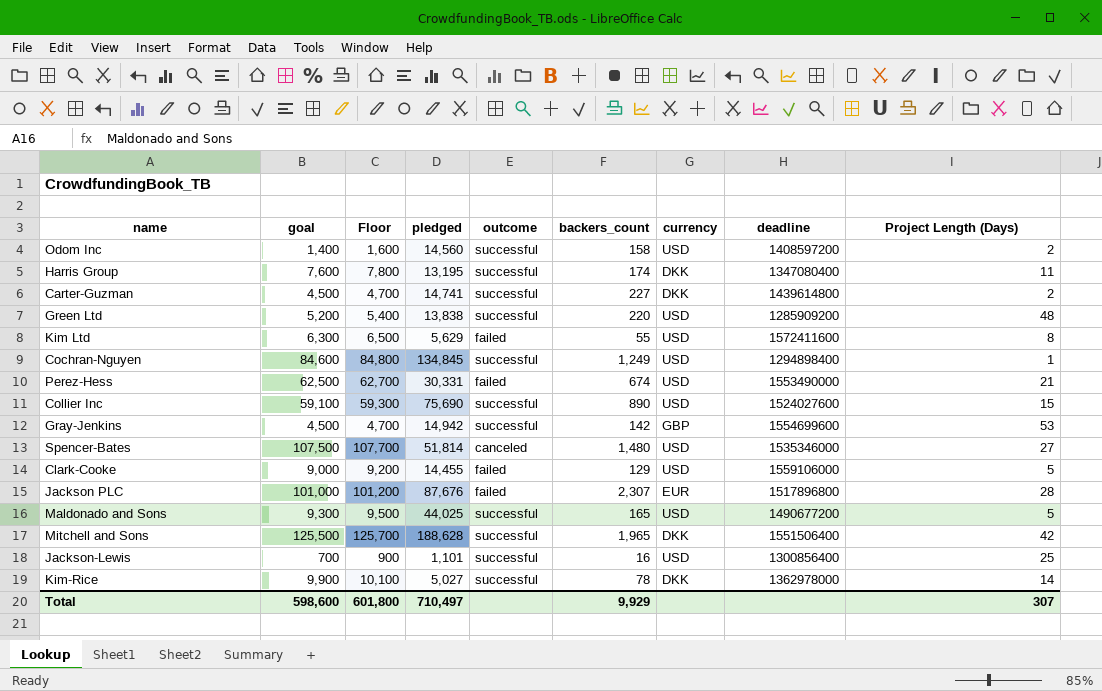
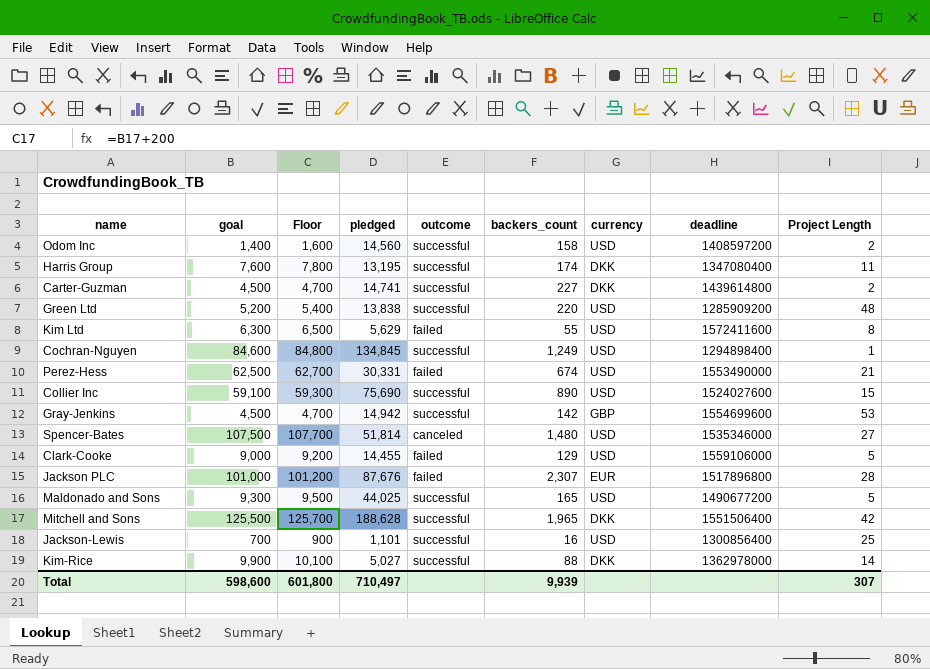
column name: Project Length (Days) -> Project Length
Kim-Rice | backers_count: 78 -> 88
Total | backers_count: 9,929 -> 9,939

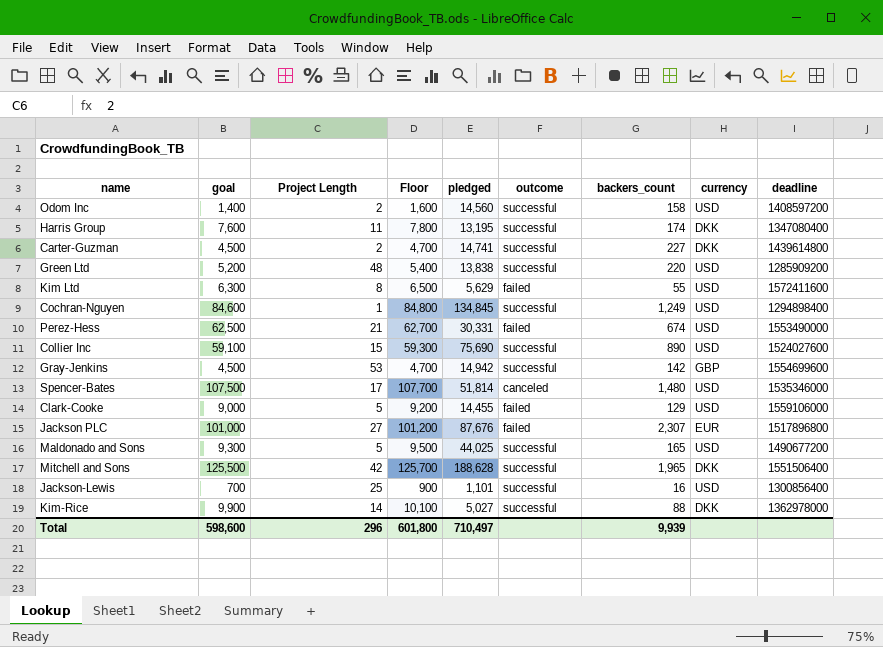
column Project Length | position: 9 -> 3
Spencer-Bates | Project Length: 27 -> 17
Jackson PLC | Project Length: 28 -> 27
Total | Project Length: 307 -> 296

